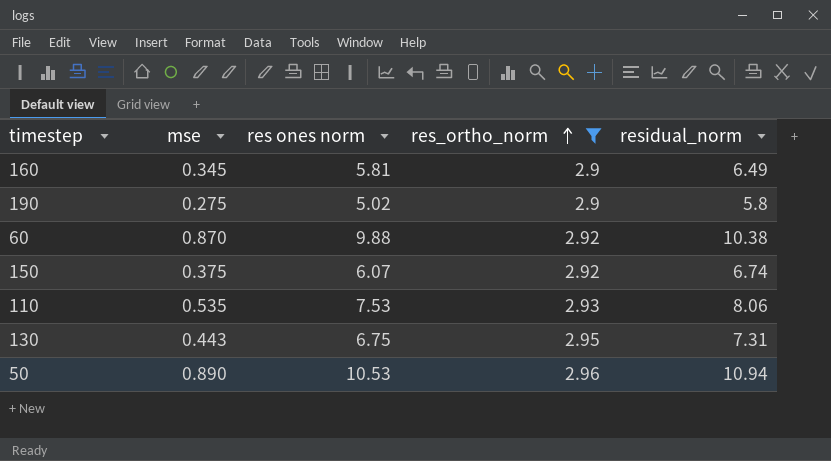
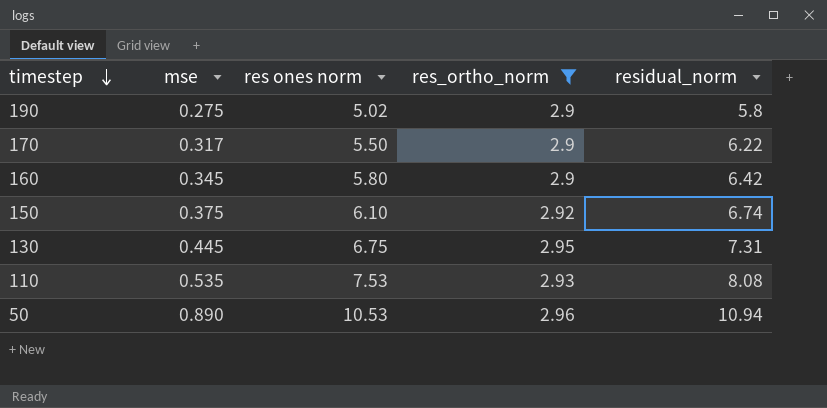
row order: res_ortho_norm ascending -> timestep descending
row 60: 0.870 | 9.88 | 2.92 | 10.38 -> none
row 170: none -> 0.317 | 5.50 | 2.9 | 6.22
160 | res ones norm: 5.81 -> 5.80
160 | residual_norm: 6.49 -> 6.42
150 | res ones norm: 6.07 -> 6.10
130 | mse: 0.443 -> 0.445
110 | residual_norm: 8.06 -> 8.08

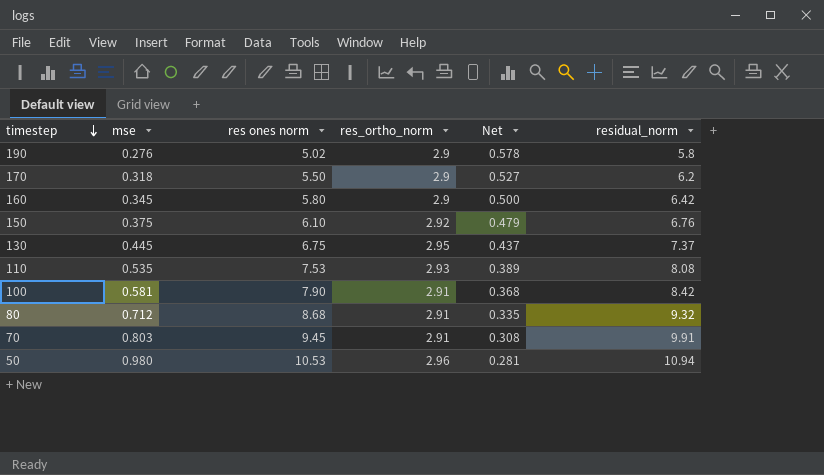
filter: res_ortho_norm != 2.91 -> none
column Net | formula: none -> [res_ortho_norm] / [res ones norm]
190 | mse: 0.275 -> 0.276
170 | mse: 0.317 -> 0.318
170 | residual_norm: 6.22 -> 6.2
150 | residual_norm: 6.74 -> 6.76
130 | residual_norm: 7.31 -> 7.37
50 | mse: 0.890 -> 0.980

